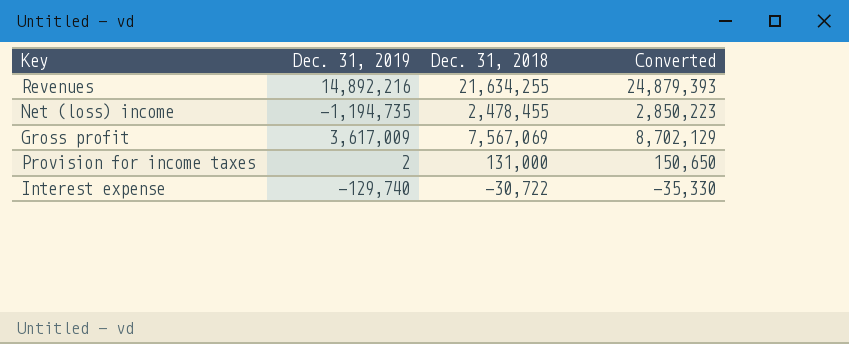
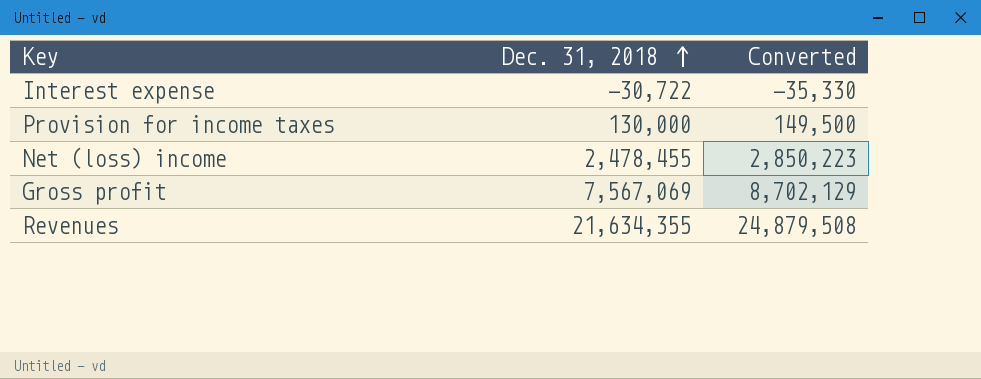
row order: none -> Dec. 31, 2018 ascending
column Dec. 31, 2019 | position: 2 -> none
Provision for income taxes | Dec. 31, 2018: 131,000 -> 130,000
Provision for income taxes | Converted: 150,650 -> 149,500
Revenues | Dec. 31, 2018: 21,634,255 -> 21,634,355
Revenues | Converted: 24,879,393 -> 24,879,508

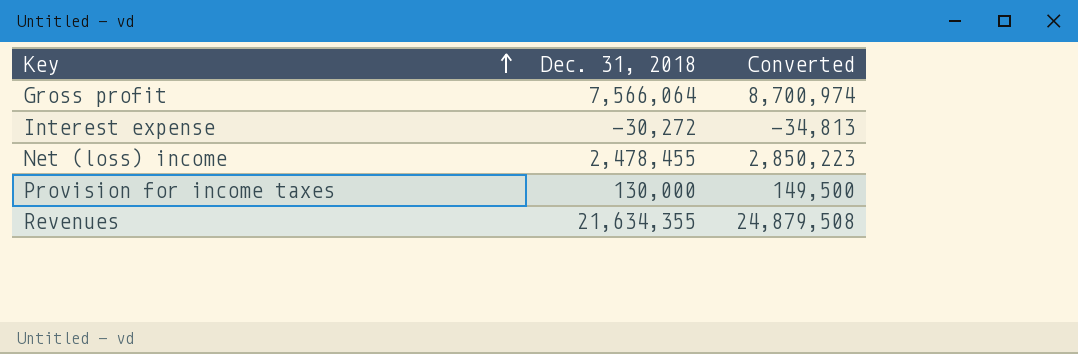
row order: Dec. 31, 2018 ascending -> Key ascending
Gross profit | Dec. 31, 2018: 7,567,069 -> 7,566,064
Gross profit | Converted: 8,702,129 -> 8,700,974
Interest expense | Dec. 31, 2018: -30,722 -> -30,272
Interest expense | Converted: -35,330 -> -34,813

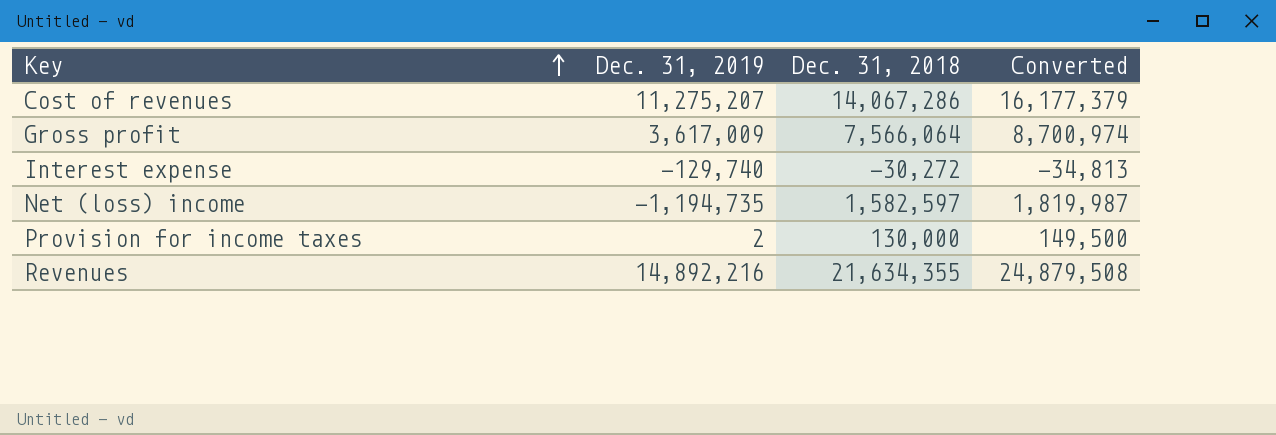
column Dec. 31, 2019 | position: none -> 2
row Cost of revenues: none -> 11,275,207 | 14,067,286 | 16,177,379
Net (loss) income | Dec. 31, 2018: 2,478,455 -> 1,582,597
Net (loss) income | Converted: 2,850,223 -> 1,819,987

